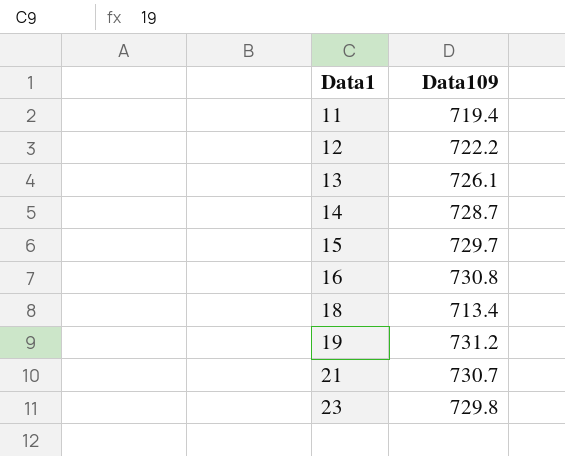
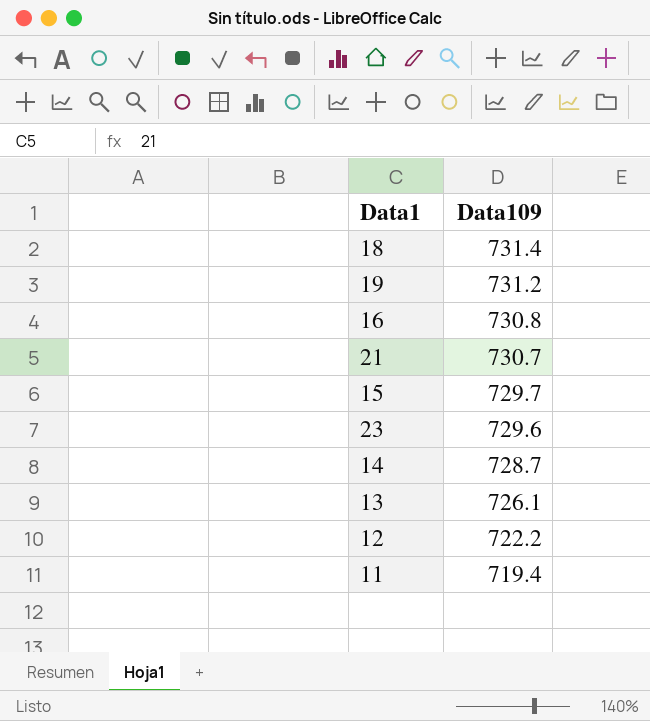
row order: Data1 ascending -> Data109 descending
18 | Data109: 713.4 -> 731.4
23 | Data109: 729.8 -> 729.6

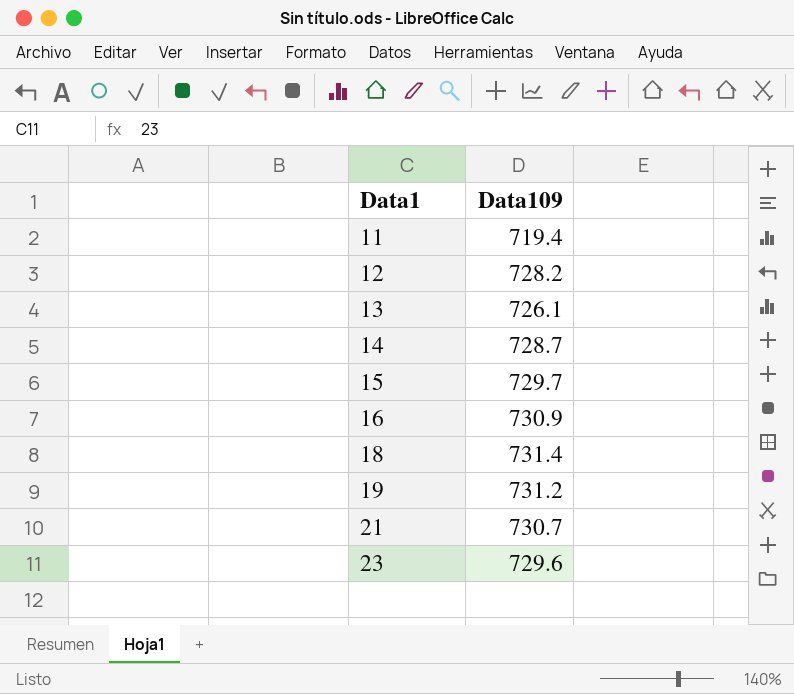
row order: Data109 descending -> Data1 ascending
12 | Data109: 722.2 -> 728.2
16 | Data109: 730.8 -> 730.9

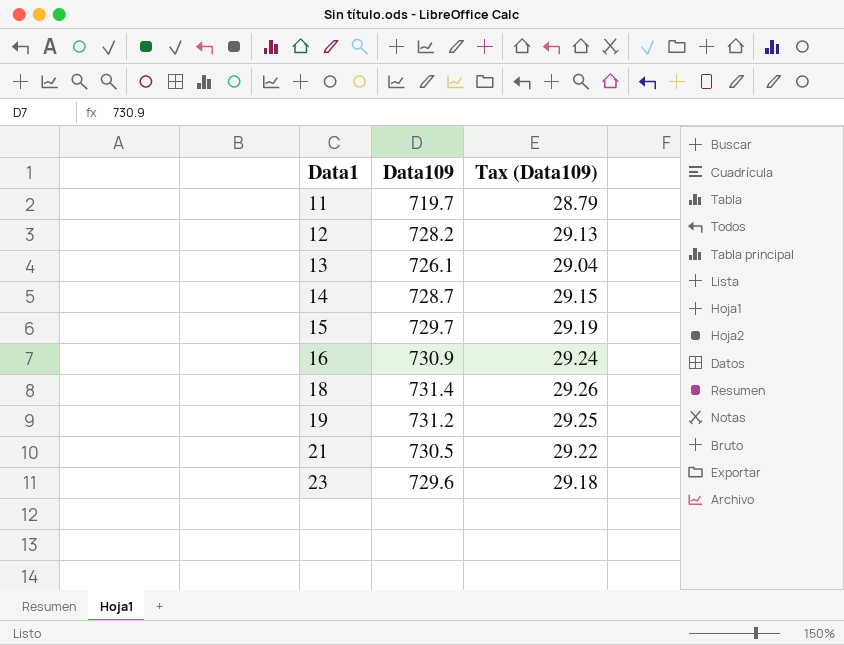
column Tax (Data109) | formula: none -> [Data109] * 0.04
11 | Data109: 719.4 -> 719.7
21 | Data109: 730.7 -> 730.5

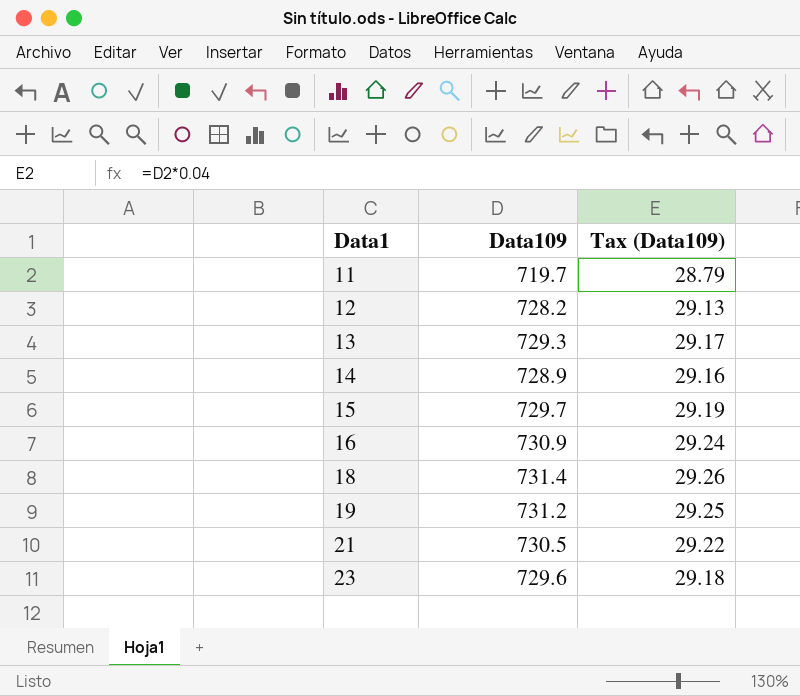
13 | Data109: 726.1 -> 729.3
13 | Tax (Data109): 29.04 -> 29.17
14 | Data109: 728.7 -> 728.9
14 | Tax (Data109): 29.15 -> 29.16

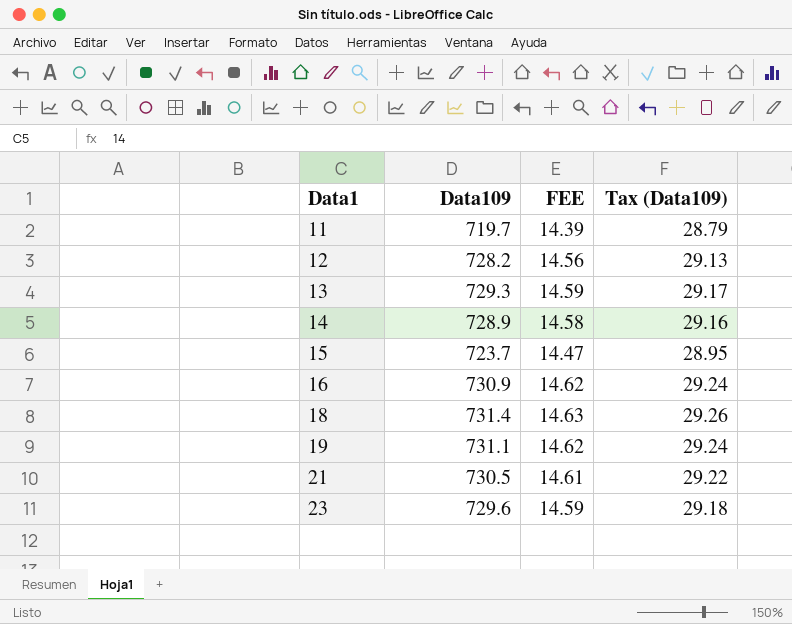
column FEE | formula: none -> [Data109] * 0.02
15 | Data109: 729.7 -> 723.7
15 | Tax (Data109): 29.19 -> 28.95
19 | Data109: 731.2 -> 731.1
19 | Tax (Data109): 29.25 -> 29.24

